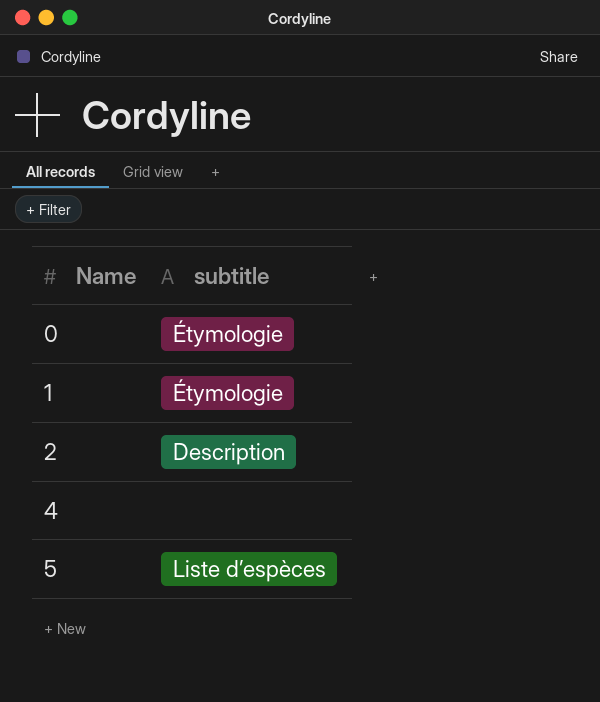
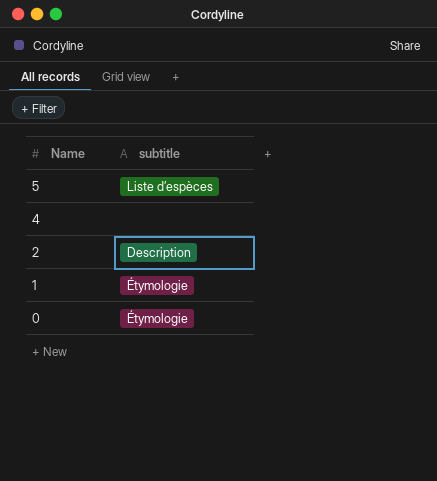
row order: Name ascending -> Name descending

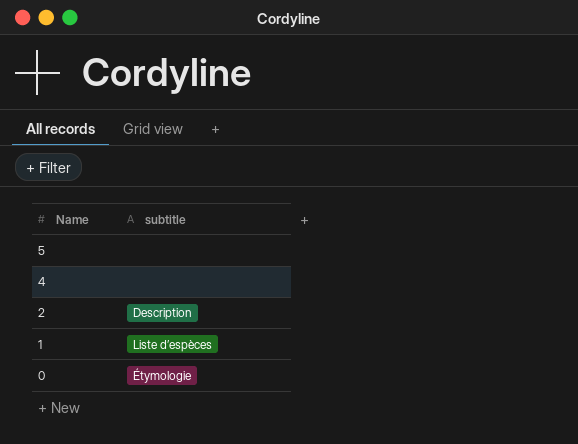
5 | subtitle: Liste d’espèces -> none
1 | subtitle: Étymologie -> Liste d’espèces

